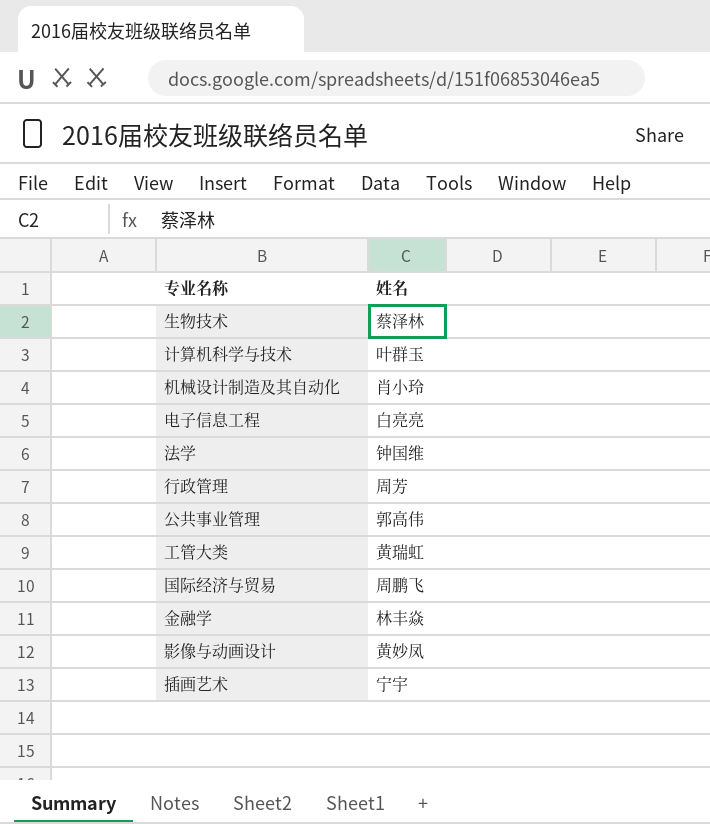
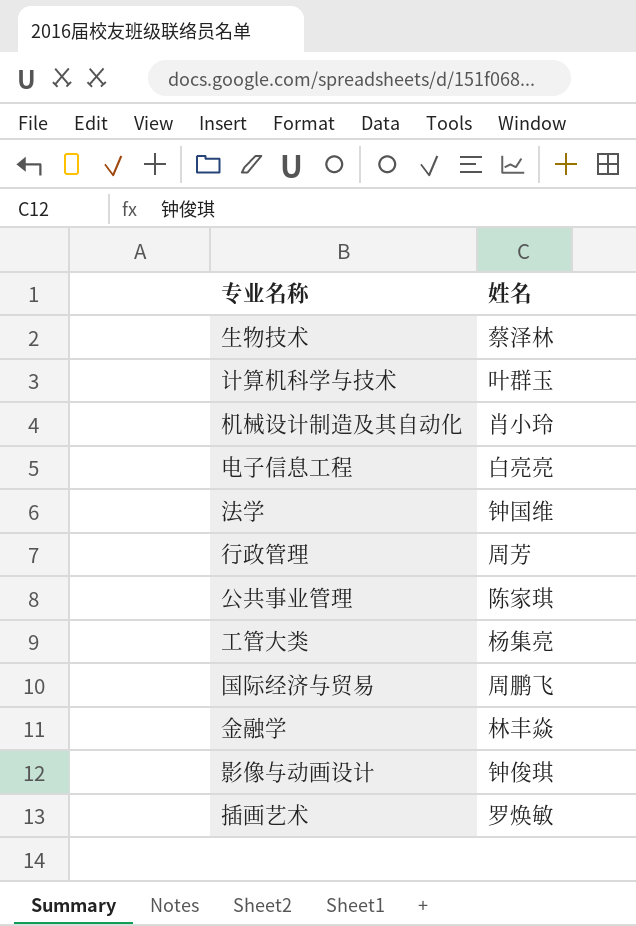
公共事业管理 | 姓名: 郭高伟 -> 陈家琪
工管大类 | 姓名: 黄瑞虹 -> 杨集亮
影像与动画设计 | 姓名: 黄妙凤 -> 钟俊琪
插画艺术 | 姓名: 宁宇 -> 罗焕敏

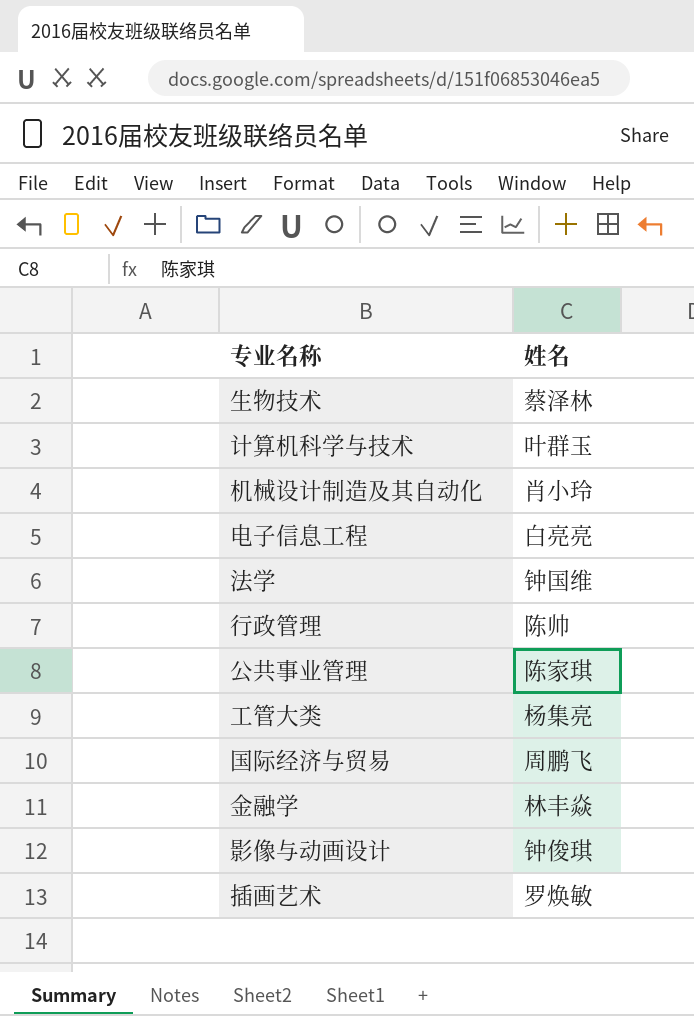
行政管理 | 姓名: 周芳 -> 陈帅

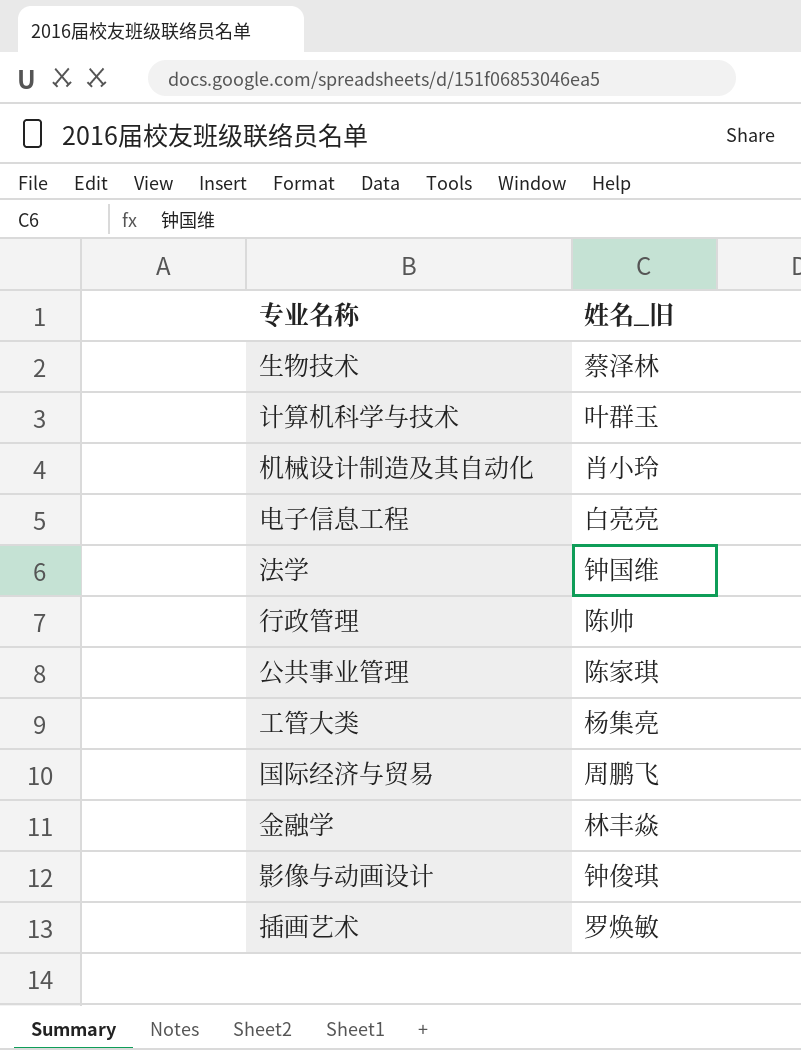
column name: 姓名 -> 姓名_旧

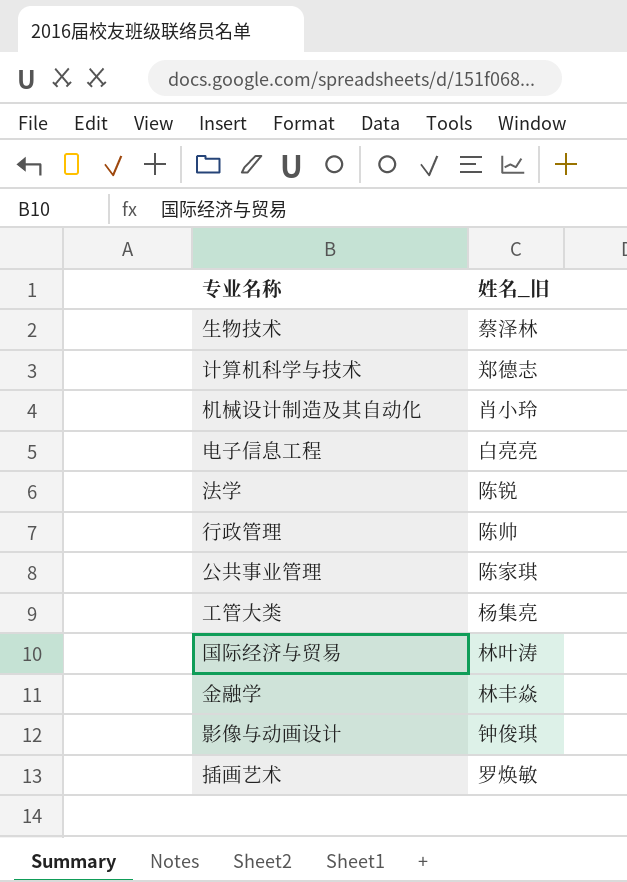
计算机科学与技术 | 姓名_旧: 叶群玉 -> 郑德志
法学 | 姓名_旧: 钟国维 -> 陈锐
国际经济与贸易 | 姓名_旧: 周鹏飞 -> 林叶涛

